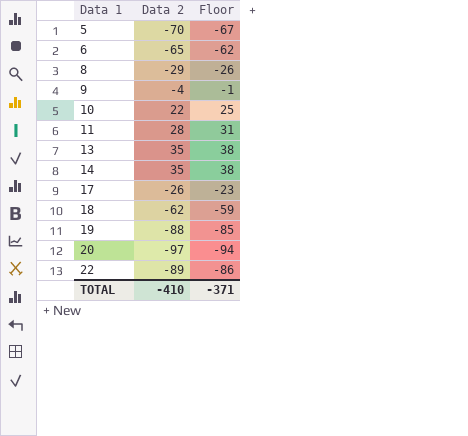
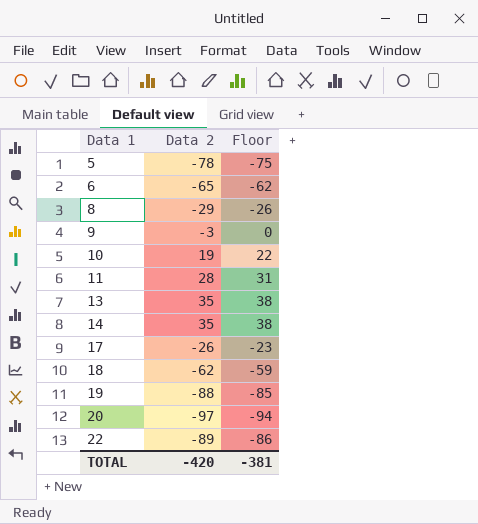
5 | Data 2: -70 -> -78
5 | Floor: -67 -> -75
9 | Data 2: -4 -> -3
9 | Floor: -1 -> 0
10 | Data 2: 22 -> 19
10 | Floor: 25 -> 22
TOTAL | Data 2: -410 -> -420
TOTAL | Floor: -371 -> -381

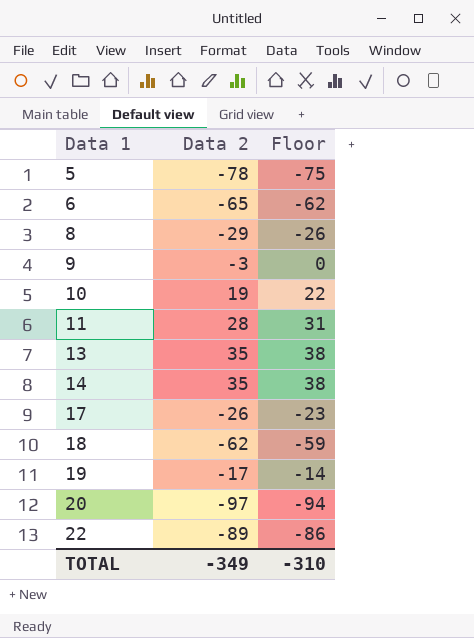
19 | Data 2: -88 -> -17
19 | Floor: -85 -> -14
TOTAL | Data 2: -420 -> -349
TOTAL | Floor: -381 -> -310

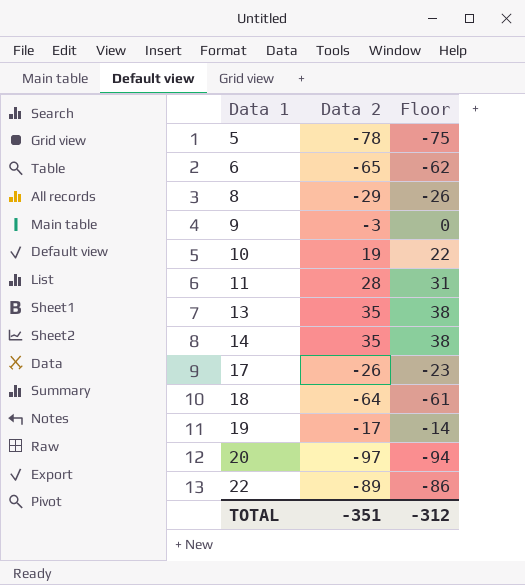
18 | Data 2: -62 -> -64
18 | Floor: -59 -> -61
TOTAL | Data 2: -349 -> -351
TOTAL | Floor: -310 -> -312

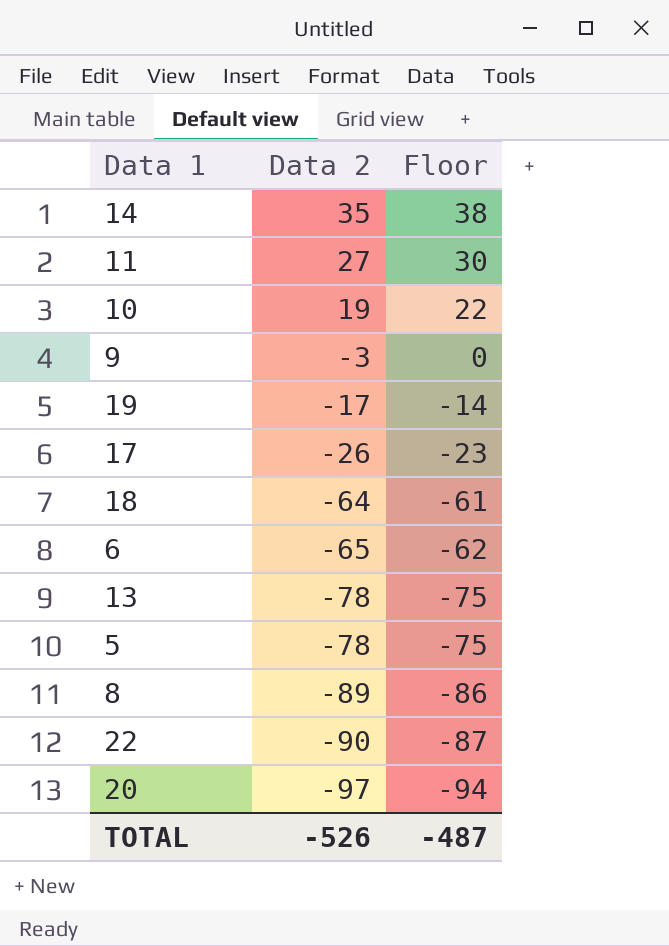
row order: Data 1 ascending -> Data 2 descending
11 | Data 2: 28 -> 27
11 | Floor: 31 -> 30
13 | Data 2: 35 -> -78
13 | Floor: 38 -> -75
8 | Data 2: -29 -> -89
8 | Floor: -26 -> -86
22 | Data 2: -89 -> -90
22 | Floor: -86 -> -87
TOTAL | Data 2: -351 -> -526
TOTAL | Floor: -312 -> -487

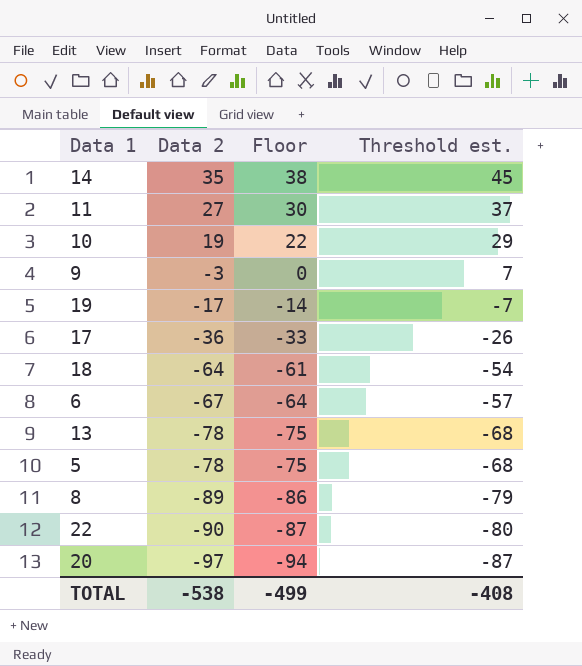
column Threshold est. | formula: none -> [Data 2] + 10
17 | Data 2: -26 -> -36
17 | Floor: -23 -> -33
6 | Data 2: -65 -> -67
6 | Floor: -62 -> -64
TOTAL | Data 2: -526 -> -538
TOTAL | Floor: -487 -> -499

